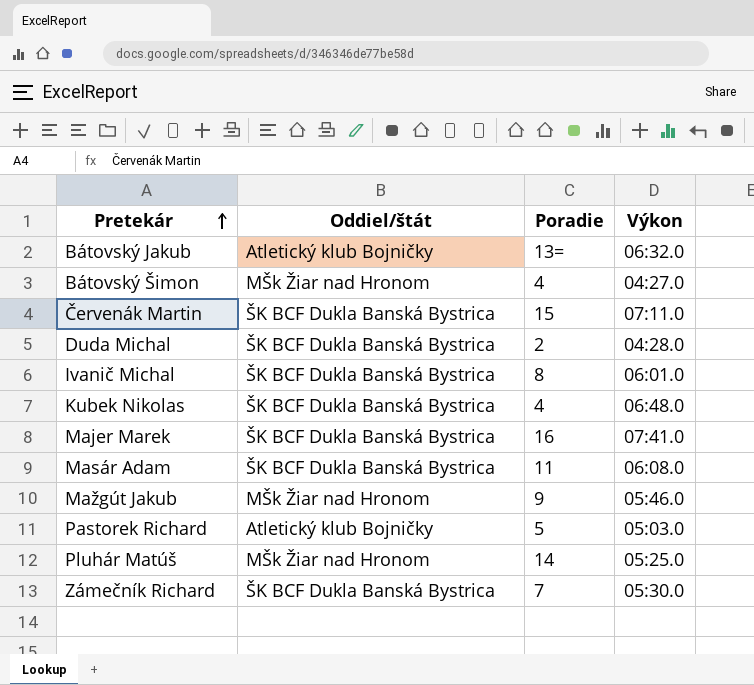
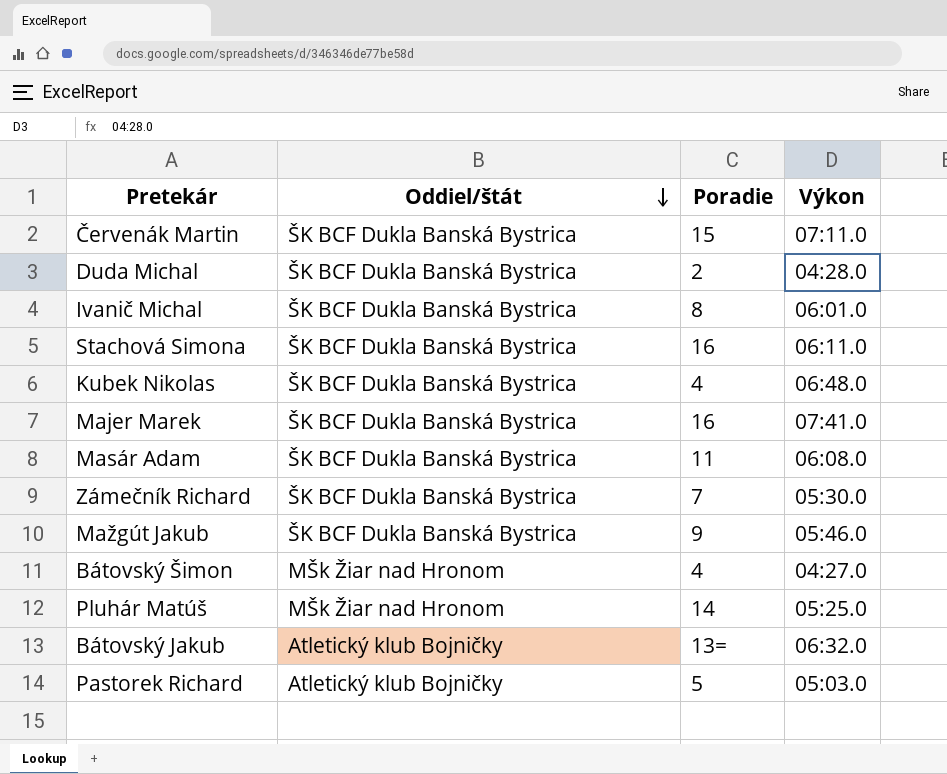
row order: Pretekár ascending -> Oddiel/štát descending
row Stachová Simona: none -> ŠK BCF Dukla Banská Bystrica | 16 | 06:11.0
Mažgút Jakub | Oddiel/štát: MŠk Žiar nad Hronom -> ŠK BCF Dukla Banská Bystrica

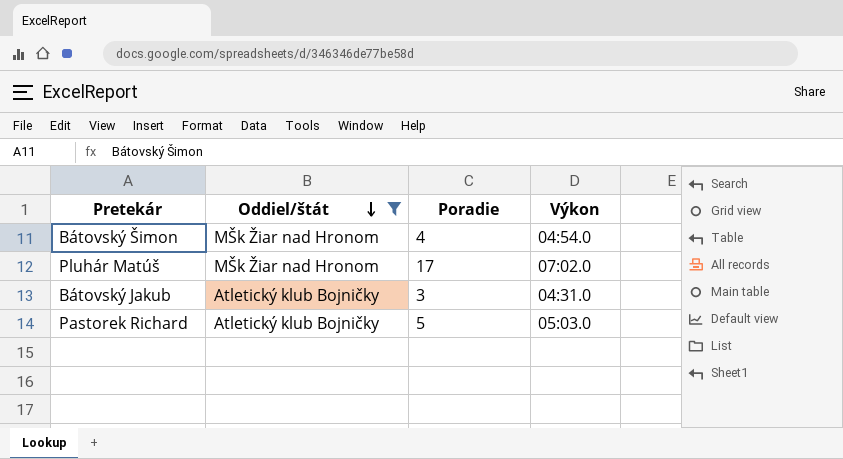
filter: none -> Oddiel/štát != ŠK BCF Dukla Banská Bystrica
Bátovský Šimon | Výkon: 04:27.0 -> 04:54.0
Pluhár Matúš | Poradie: 14 -> 17
Pluhár Matúš | Výkon: 05:25.0 -> 07:02.0
Bátovský Jakub | Poradie: 13= -> 3
Bátovský Jakub | Výkon: 06:32.0 -> 04:31.0

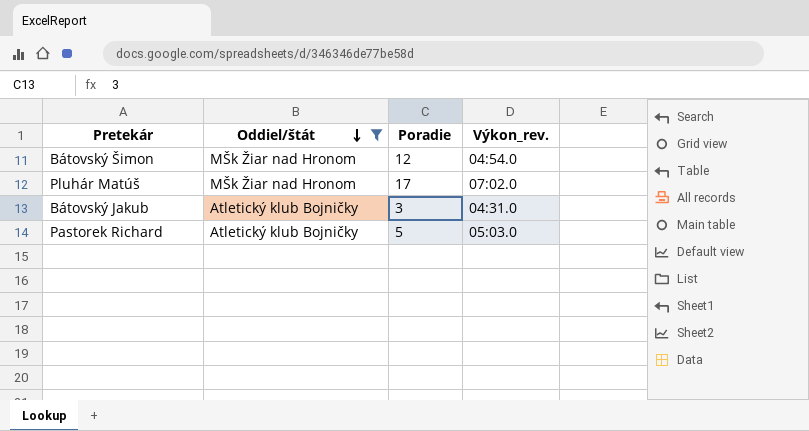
column name: Výkon -> Výkon_rev.
Bátovský Šimon | Poradie: 4 -> 12

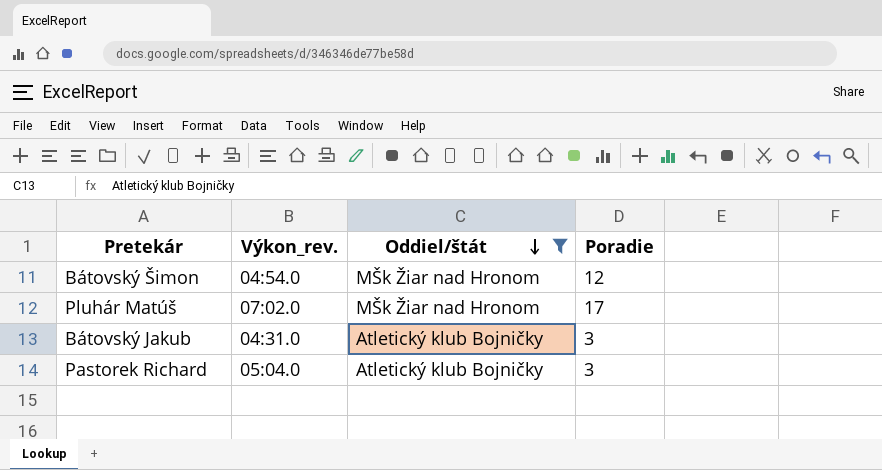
column Výkon_rev. | position: 4 -> 2
Pastorek Richard | Výkon_rev.: 05:03.0 -> 05:04.0
Pastorek Richard | Poradie: 5 -> 3

